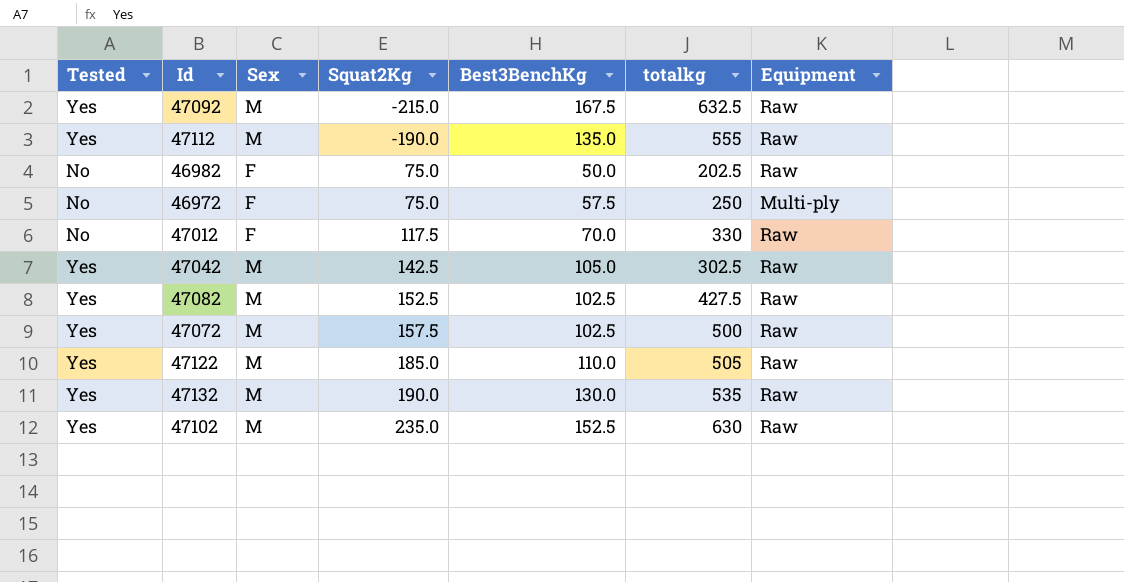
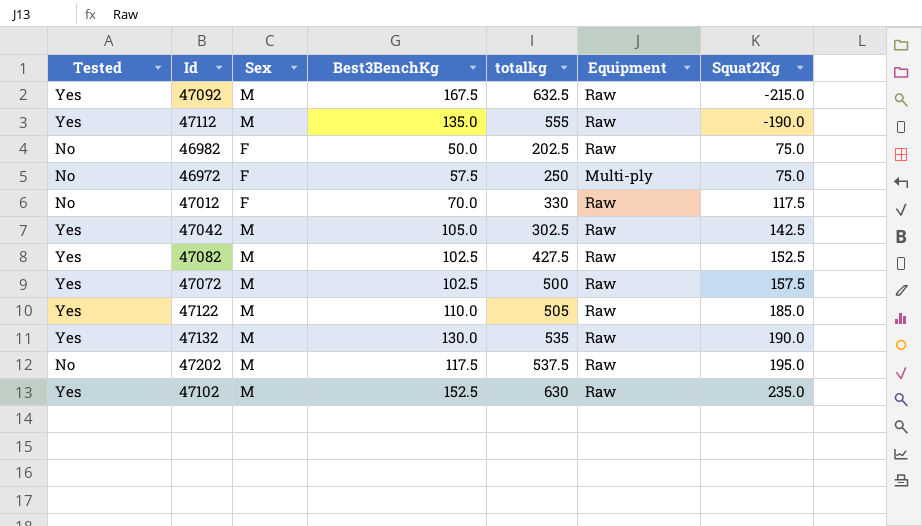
column Squat2Kg | position: 4 -> 7
row 47202: none -> No | M | 117.5 | 537.5 | Raw | 195.0

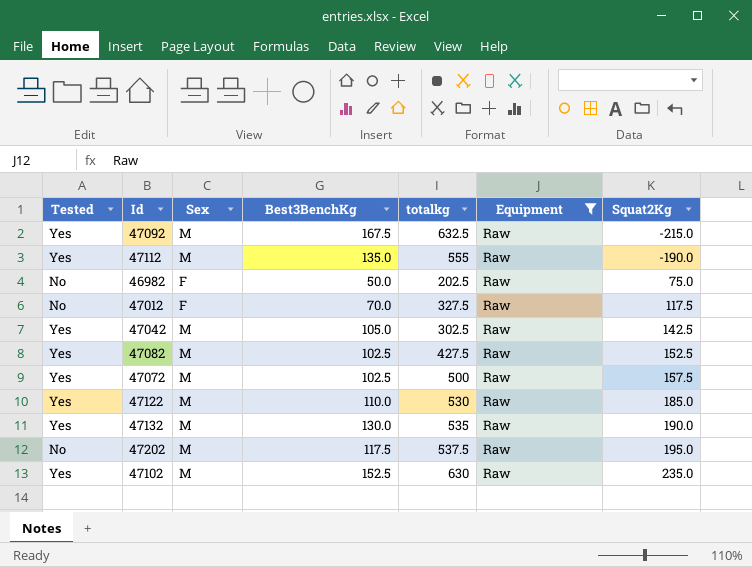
filter: none -> Equipment = Raw
47012 | totalkg: 330 -> 327.5
47122 | totalkg: 505 -> 530

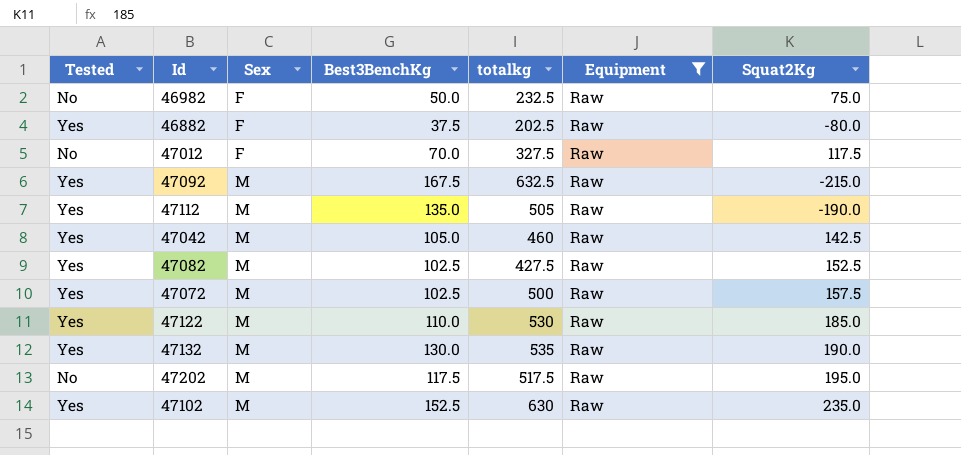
row order: Squat2Kg ascending -> Sex ascending
46982 | totalkg: 202.5 -> 232.5
row 46882: none -> Yes | F | 37.5 | 202.5 | Raw | -80.0
47112 | totalkg: 555 -> 505
47042 | totalkg: 302.5 -> 460
47202 | totalkg: 537.5 -> 517.5

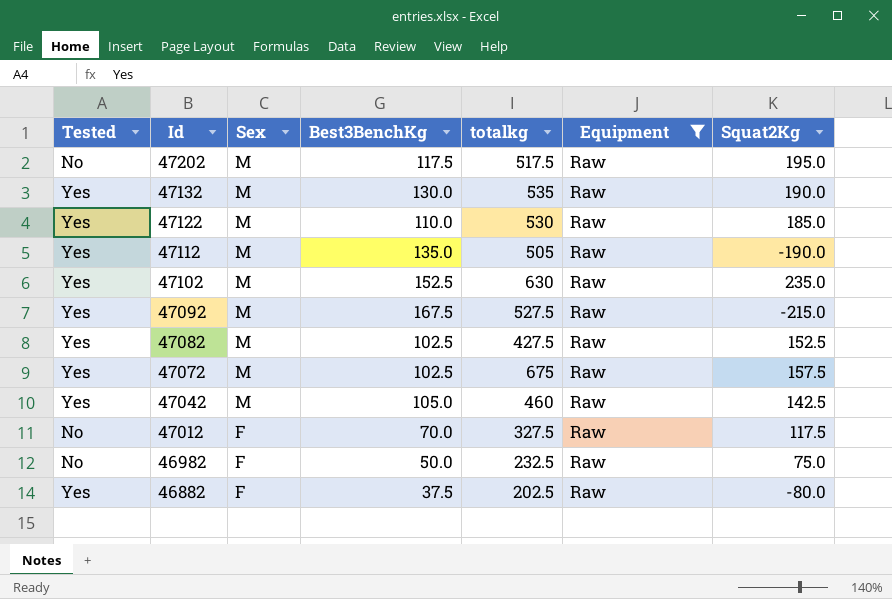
row order: Sex ascending -> Id descending
47092 | totalkg: 632.5 -> 527.5
47072 | totalkg: 500 -> 675

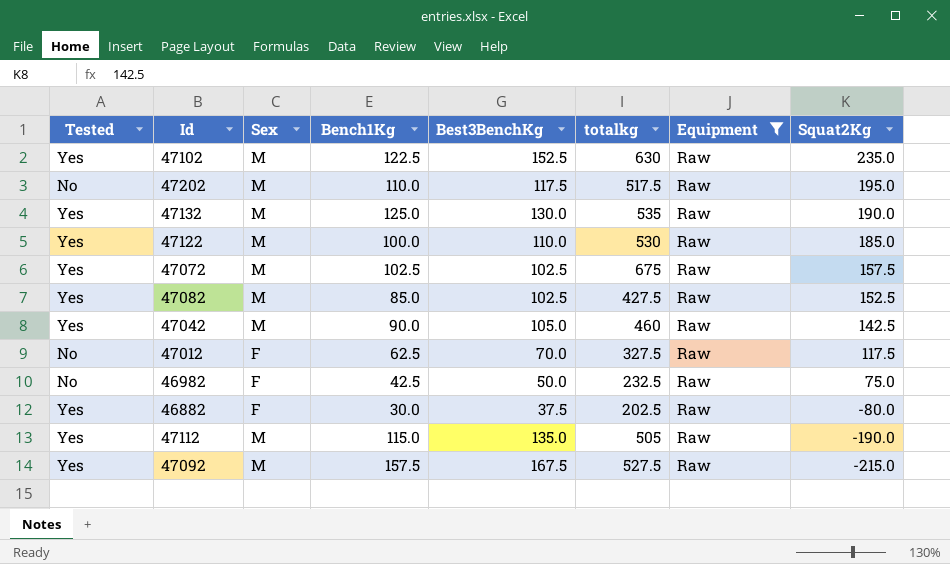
row order: Id descending -> Squat2Kg descending
column Bench1Kg | position: none -> 4

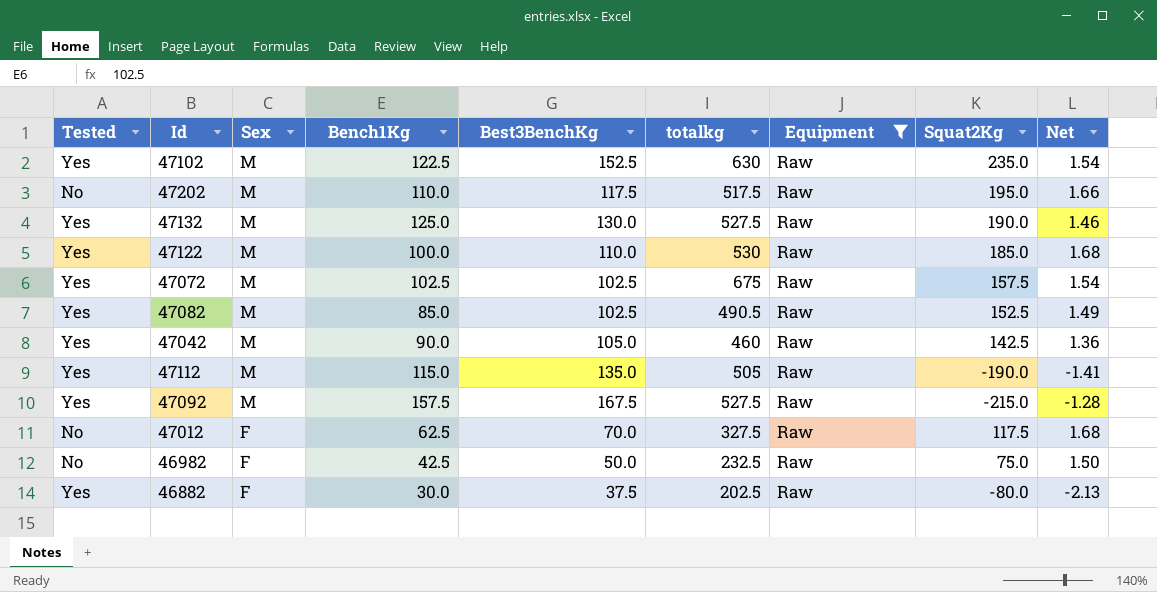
row order: Squat2Kg descending -> Sex descending
column Net | formula: none -> [Squat2Kg] / [Best3BenchKg]
47132 | totalkg: 535 -> 527.5
47082 | totalkg: 427.5 -> 490.5

